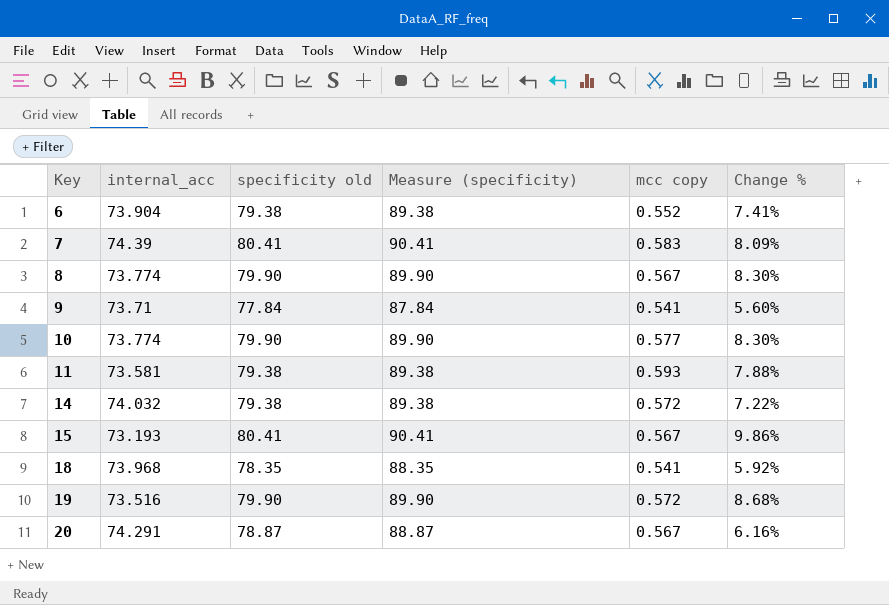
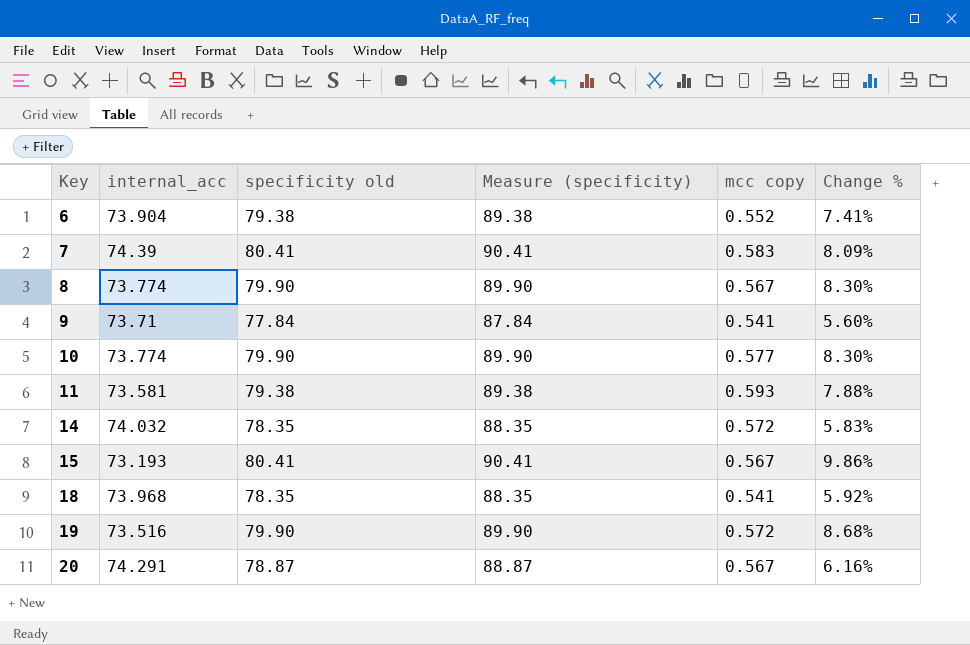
14 | specificity old: 79.38 -> 78.35
14 | Measure (specificity): 89.38 -> 88.35
14 | Change %: 7.22% -> 5.83%

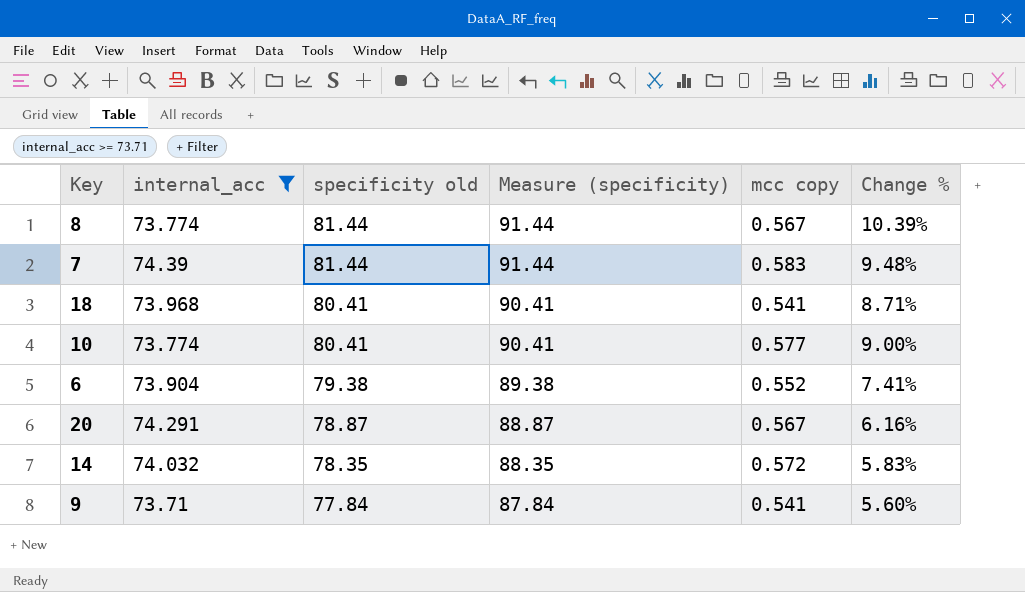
filter: none -> internal_acc >= 73.71
row order: Key ascending -> specificity old descending
8 | specificity old: 79.90 -> 81.44
8 | Measure (specificity): 89.90 -> 91.44
8 | Change %: 8.30% -> 10.39%
7 | specificity old: 80.41 -> 81.44
7 | Measure (specificity): 90.41 -> 91.44
7 | Change %: 8.09% -> 9.48%
18 | specificity old: 78.35 -> 80.41
18 | Measure (specificity): 88.35 -> 90.41
18 | Change %: 5.92% -> 8.71%
10 | specificity old: 79.90 -> 80.41
10 | Measure (specificity): 89.90 -> 90.41
10 | Change %: 8.30% -> 9.00%

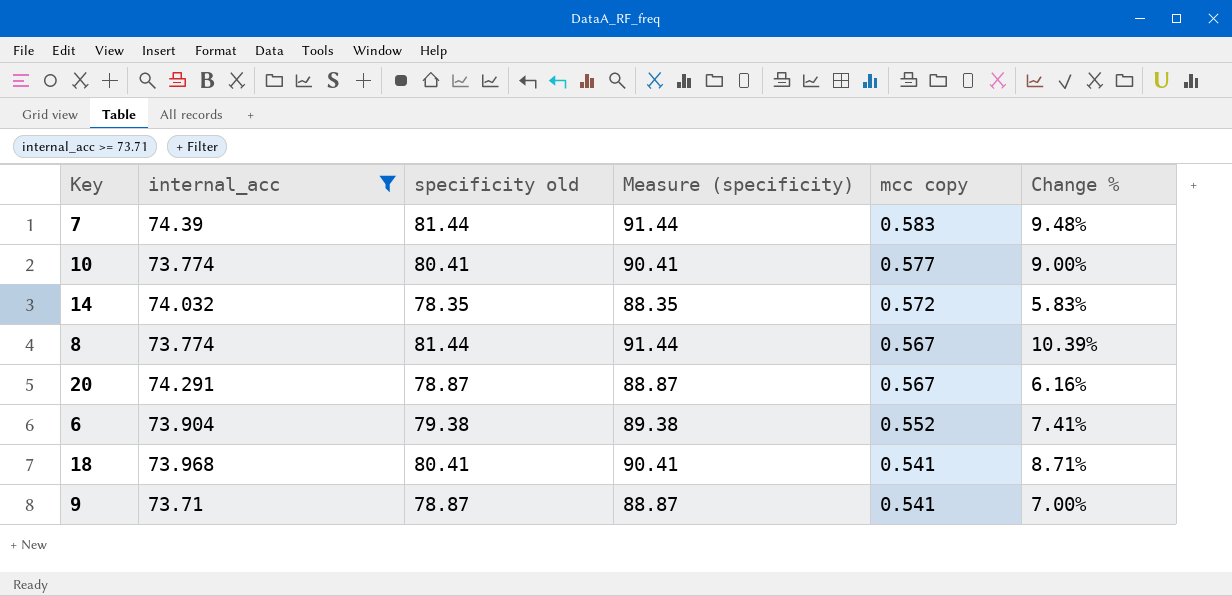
row order: specificity old descending -> mcc copy descending
9 | specificity old: 77.84 -> 78.87
9 | Measure (specificity): 87.84 -> 88.87
9 | Change %: 5.60% -> 7.00%

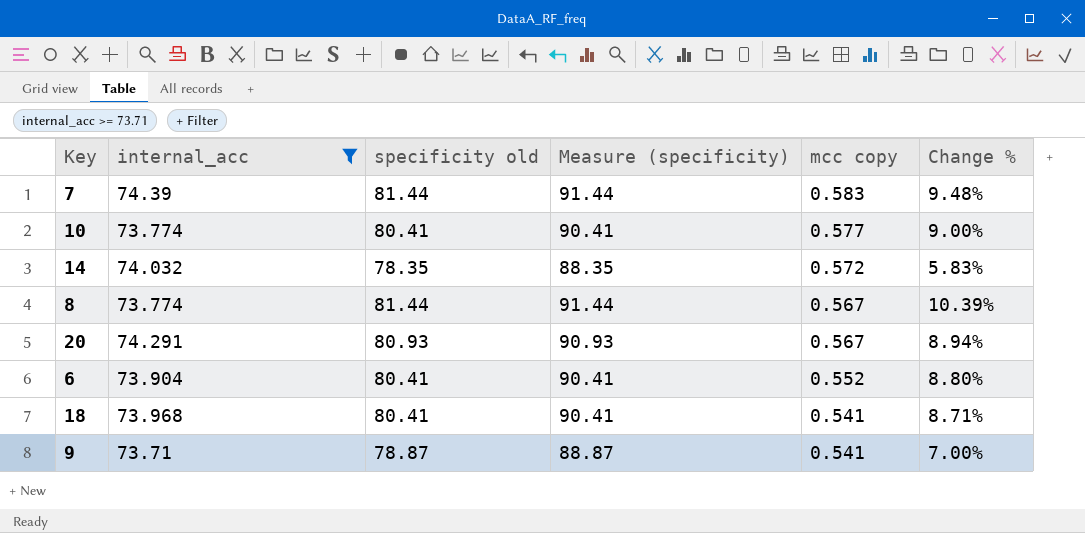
20 | specificity old: 78.87 -> 80.93
20 | Measure (specificity): 88.87 -> 90.93
20 | Change %: 6.16% -> 8.94%
6 | specificity old: 79.38 -> 80.41
6 | Measure (specificity): 89.38 -> 90.41
6 | Change %: 7.41% -> 8.80%

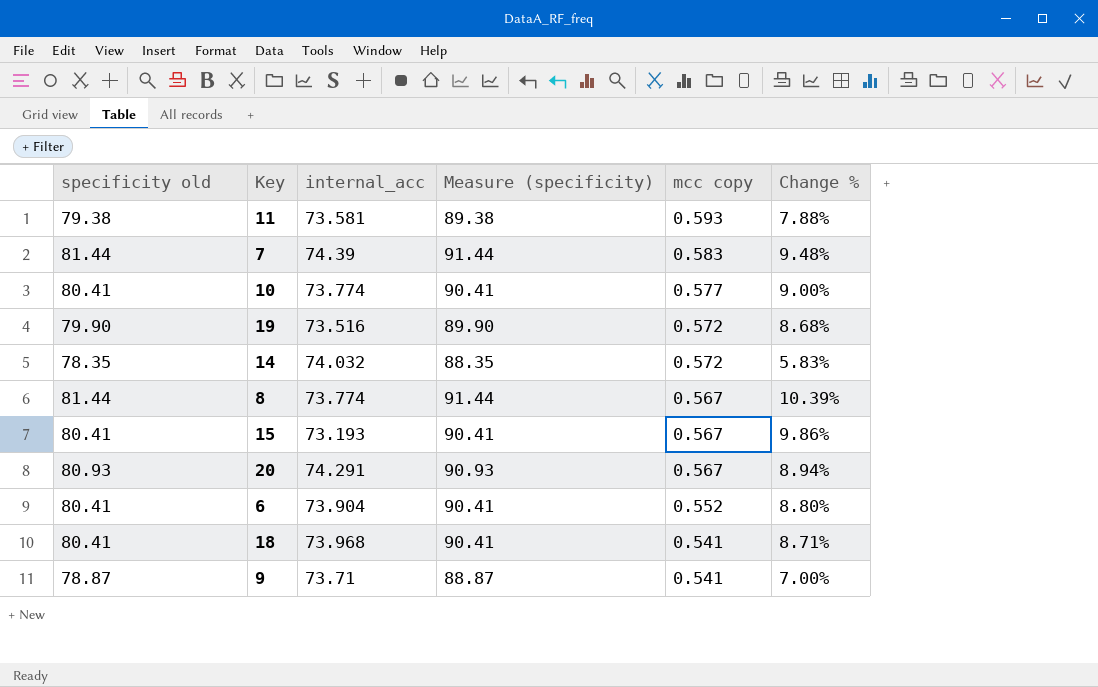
filter: internal_acc >= 73.71 -> none
column specificity old | position: 3 -> 1

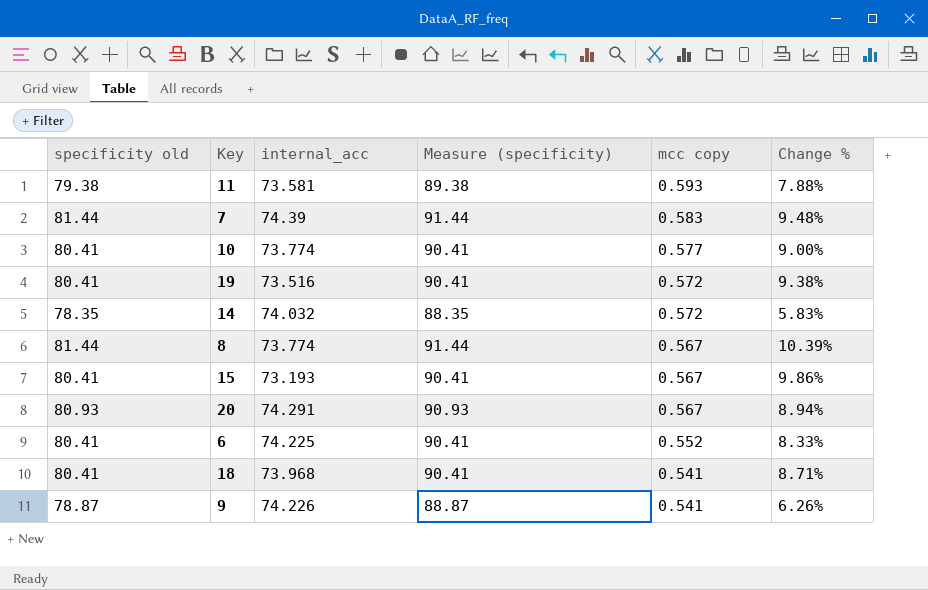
19 | specificity old: 79.90 -> 80.41
19 | Measure (specificity): 89.90 -> 90.41
19 | Change %: 8.68% -> 9.38%
6 | internal_acc: 73.904 -> 74.225
6 | Change %: 8.80% -> 8.33%
9 | internal_acc: 73.71 -> 74.226
9 | Change %: 7.00% -> 6.26%

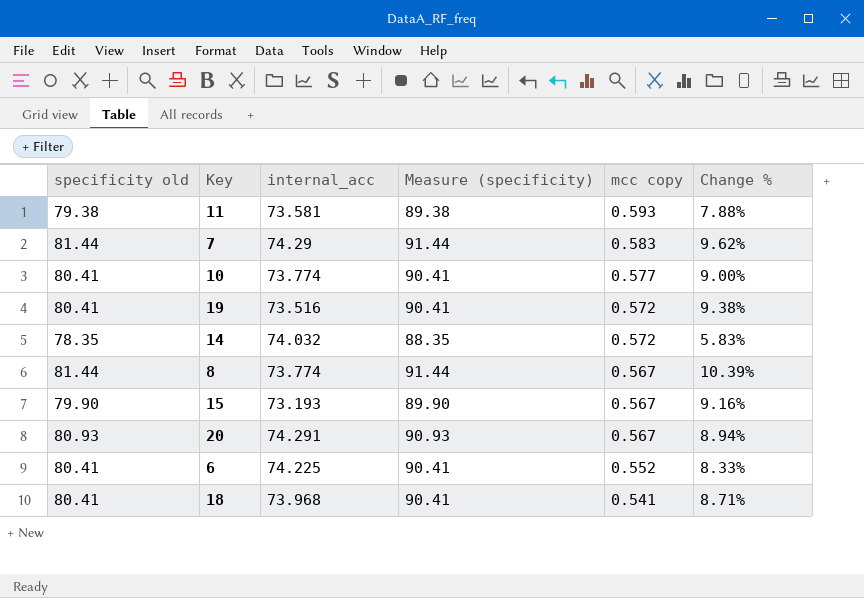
row 9: 78.87 | 74.226 | 88.87 | 0.541 | 6.26% -> none
7 | internal_acc: 74.39 -> 74.29
7 | Change %: 9.48% -> 9.62%
15 | specificity old: 80.41 -> 79.90
15 | Measure (specificity): 90.41 -> 89.90
15 | Change %: 9.86% -> 9.16%

